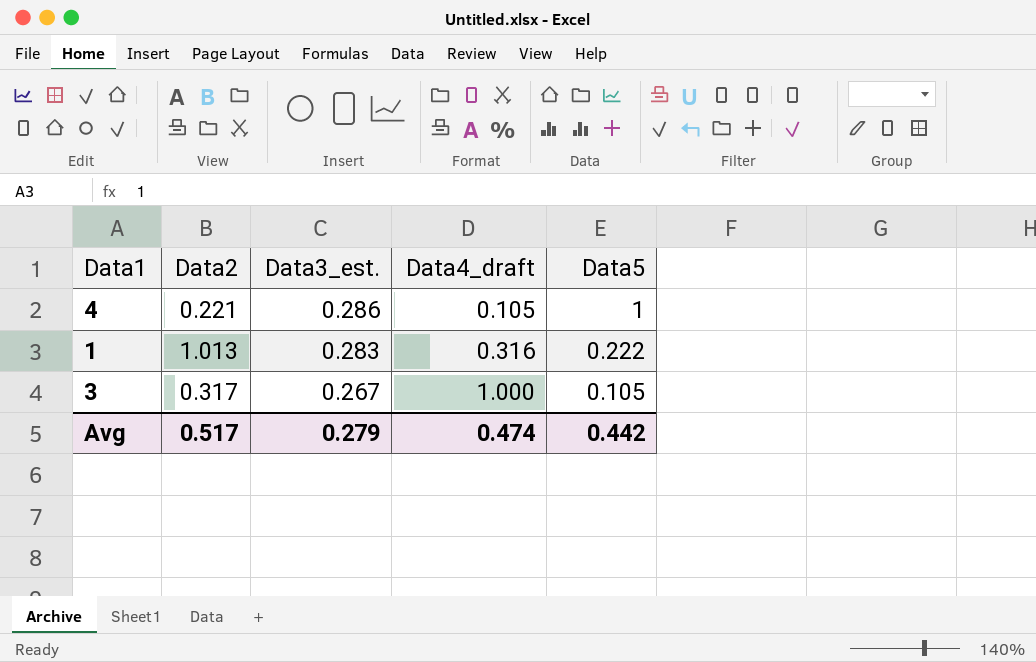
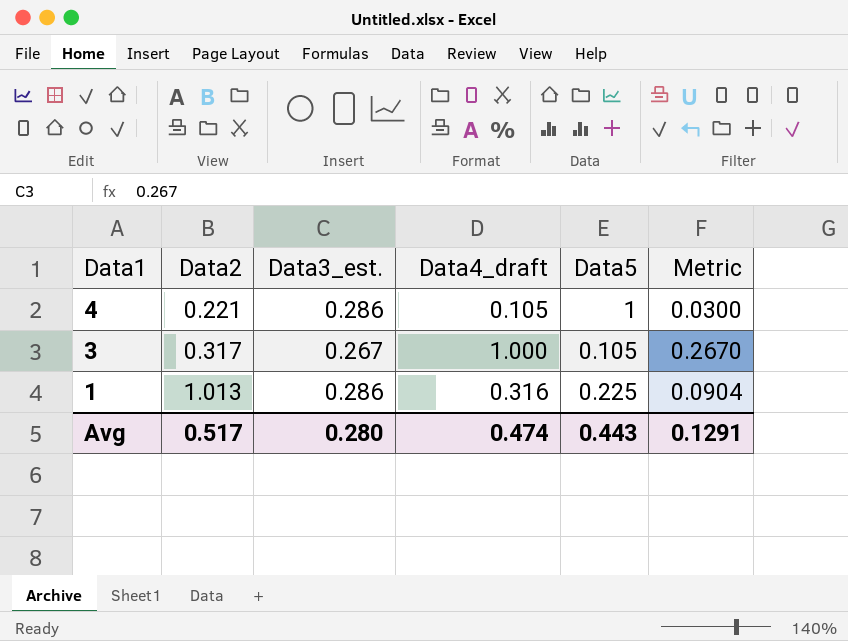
row order: Data3_est. descending -> Data1 descending
column Metric | formula: none -> [Data3_est.] * [Data4_draft]
1 | Data3_est.: 0.283 -> 0.286
1 | Data5: 0.222 -> 0.225
Avg | Data3_est.: 0.279 -> 0.280
Avg | Data5: 0.442 -> 0.443

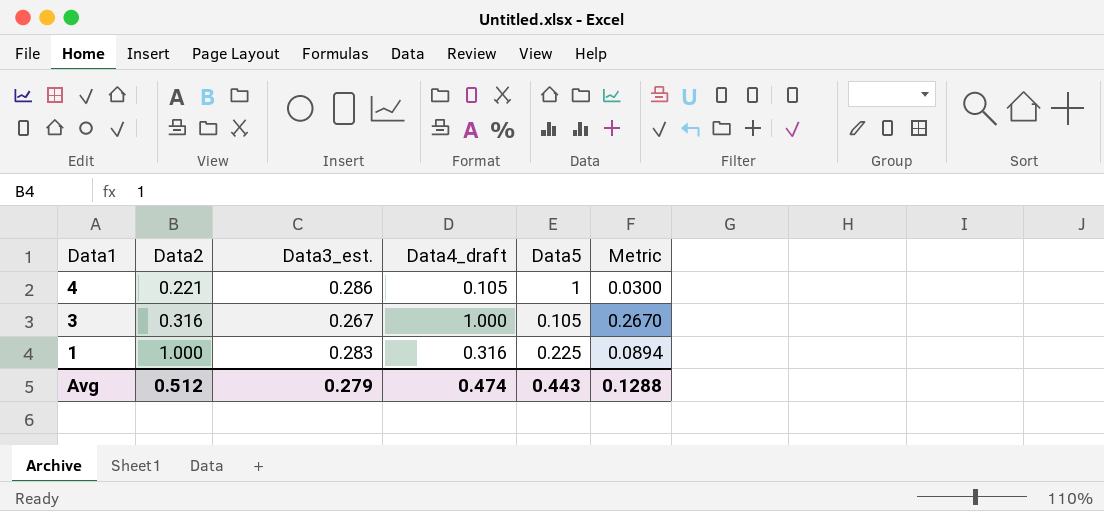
3 | Data2: 0.317 -> 0.316
1 | Data2: 1.013 -> 1.000
1 | Data3_est.: 0.286 -> 0.283
1 | Metric: 0.0904 -> 0.0894
Avg | Data2: 0.517 -> 0.512
Avg | Data3_est.: 0.280 -> 0.279
Avg | Metric: 0.1291 -> 0.1288

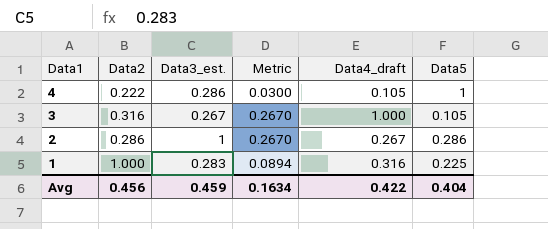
column Metric | position: 6 -> 4
4 | Data2: 0.221 -> 0.222
row 2: none -> 0.286 | 1 | 0.2670 | 0.267 | 0.286
Avg | Data2: 0.512 -> 0.456
Avg | Data3_est.: 0.279 -> 0.459
Avg | Metric: 0.1288 -> 0.1634
Avg | Data4_draft: 0.474 -> 0.422
Avg | Data5: 0.443 -> 0.404

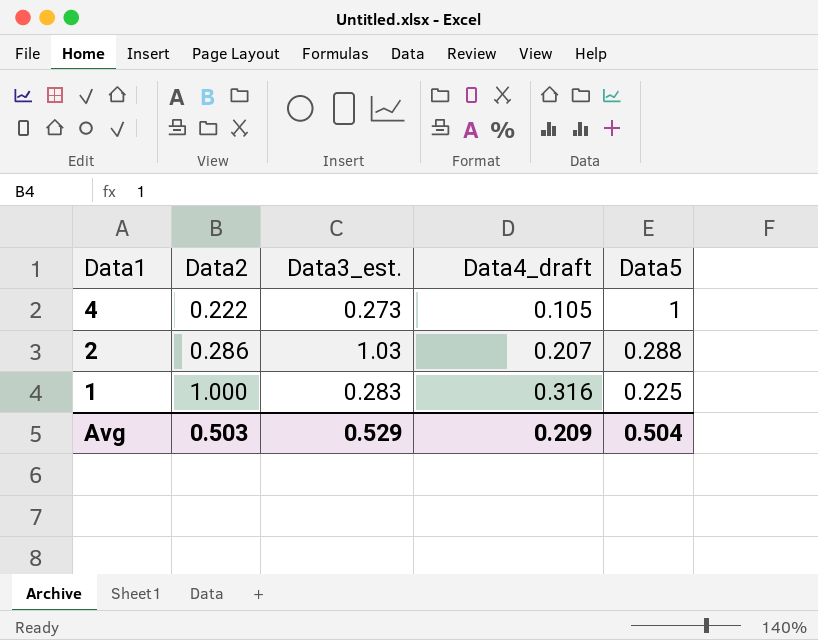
column Metric | formula: [Data3_est.] * [Data4_draft] -> none
row 3: 0.316 | 0.267 | 0.2670 | 1.000 | 0.105 -> none
4 | Data3_est.: 0.286 -> 0.273
2 | Data3_est.: 1 -> 1.03
2 | Data4_draft: 0.267 -> 0.207
2 | Data5: 0.286 -> 0.288
Avg | Data2: 0.456 -> 0.503
Avg | Data3_est.: 0.459 -> 0.529
Avg | Data4_draft: 0.422 -> 0.209
Avg | Data5: 0.404 -> 0.504

